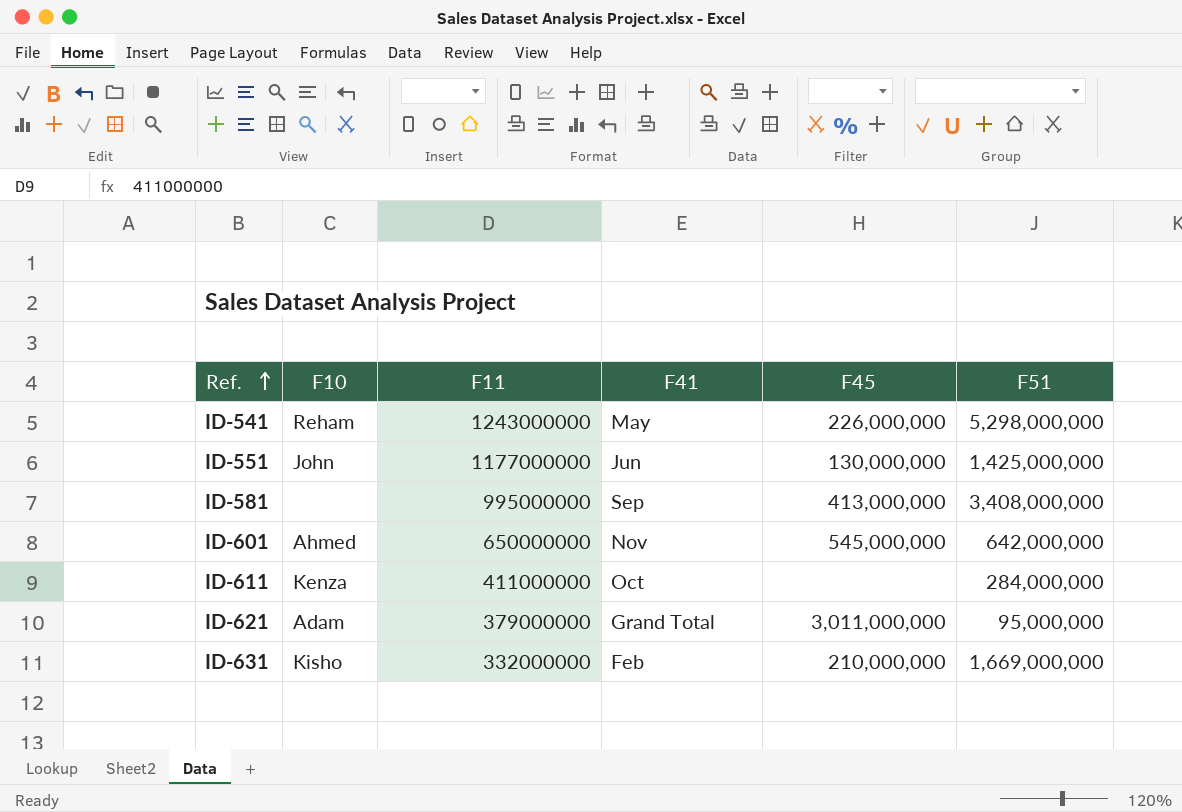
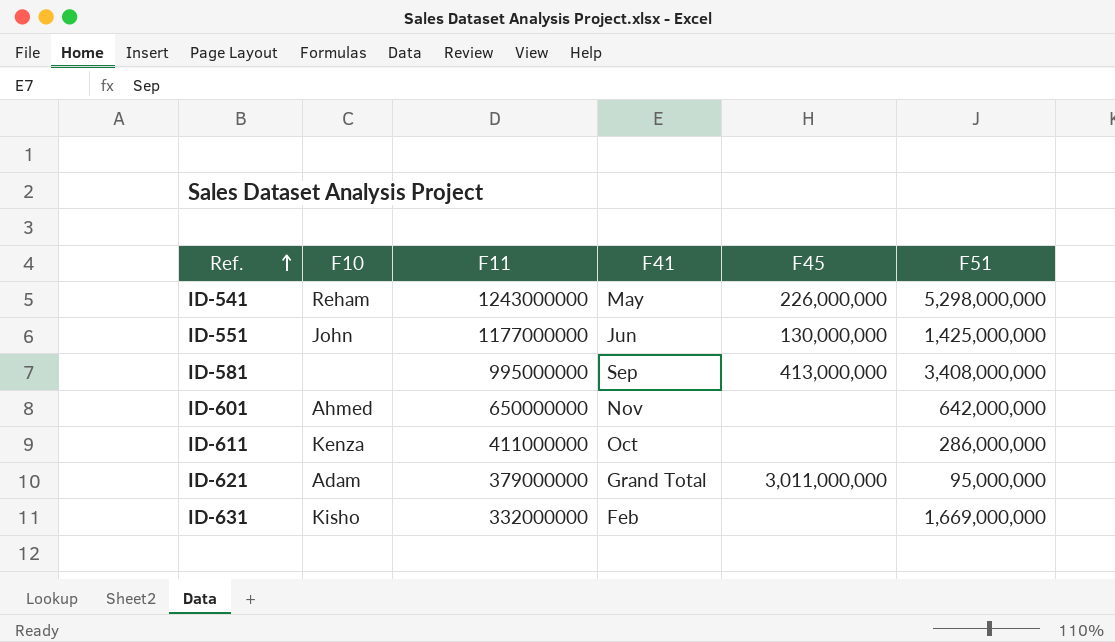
ID-601 | F45: 545,000,000 -> none
ID-611 | F51: 284,000,000 -> 286,000,000
ID-631 | F45: 210,000,000 -> none

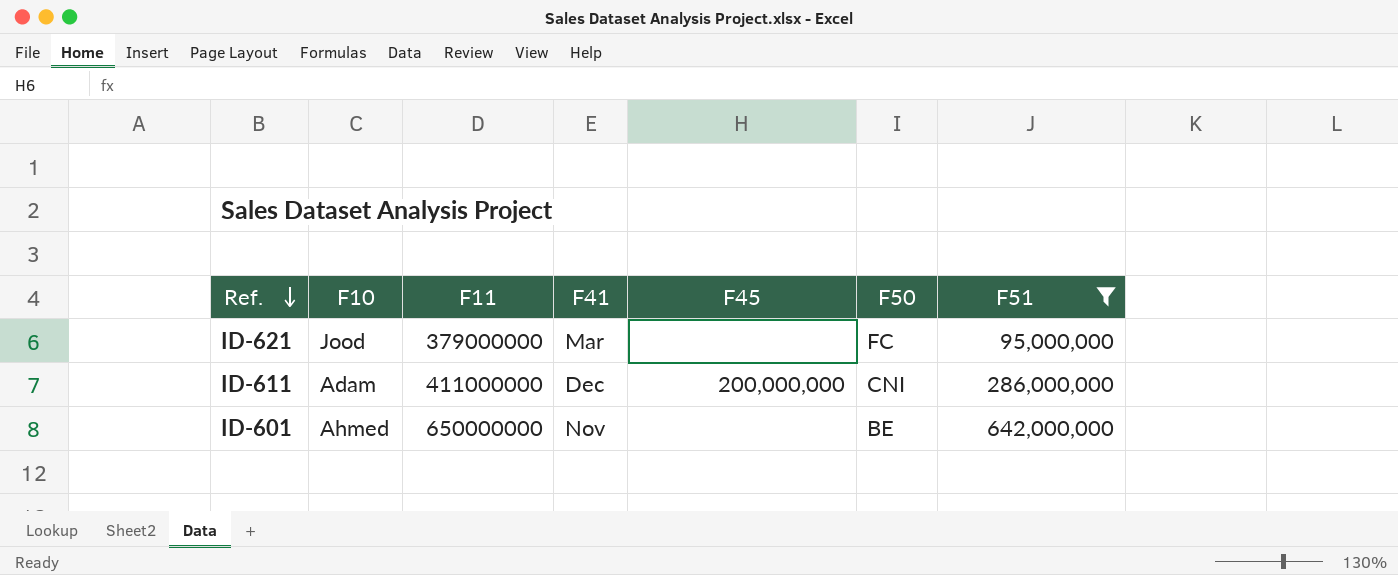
filter: none -> F51 <= 642,000,000
row order: Ref. ascending -> Ref. descending
column F50 | position: none -> 6
ID-621 | F10: Adam -> Jood
ID-621 | F41: Grand Total -> Mar
ID-621 | F45: 3,011,000,000 -> none
ID-611 | F10: Kenza -> Adam
ID-611 | F41: Oct -> Dec
ID-611 | F45: none -> 200,000,000

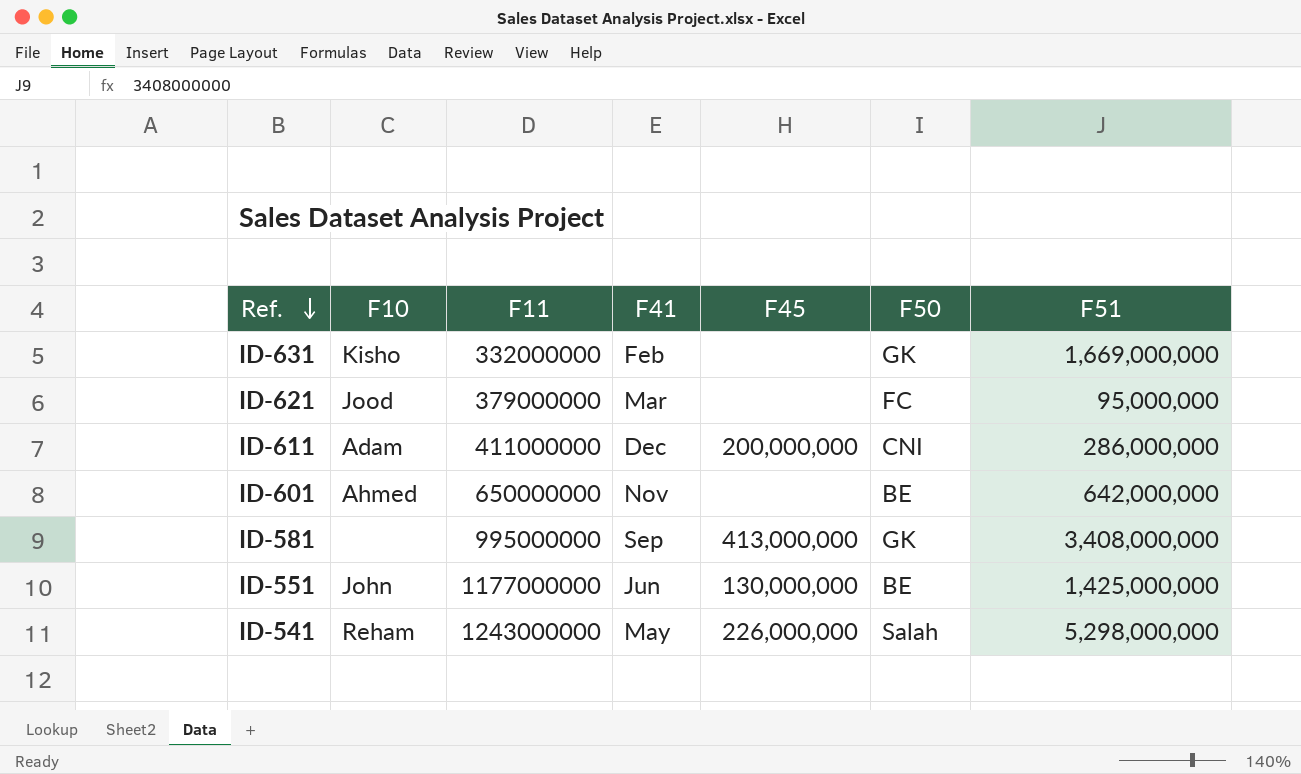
filter: F51 <= 642,000,000 -> none

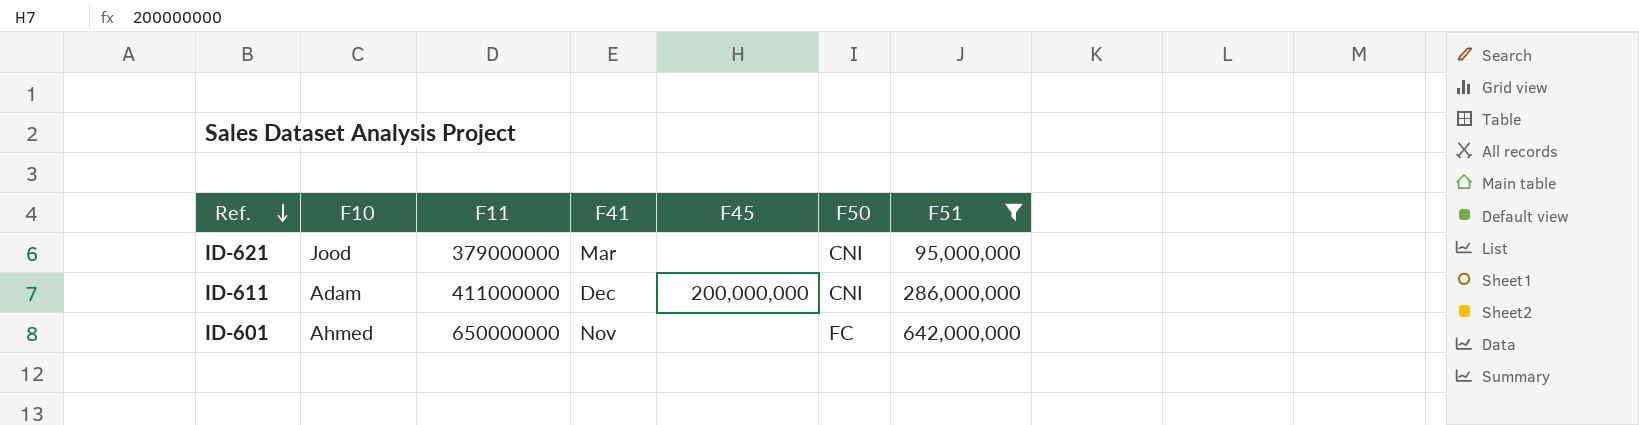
filter: none -> F51 <= 642,000,000
ID-621 | F50: FC -> CNI
ID-601 | F50: BE -> FC

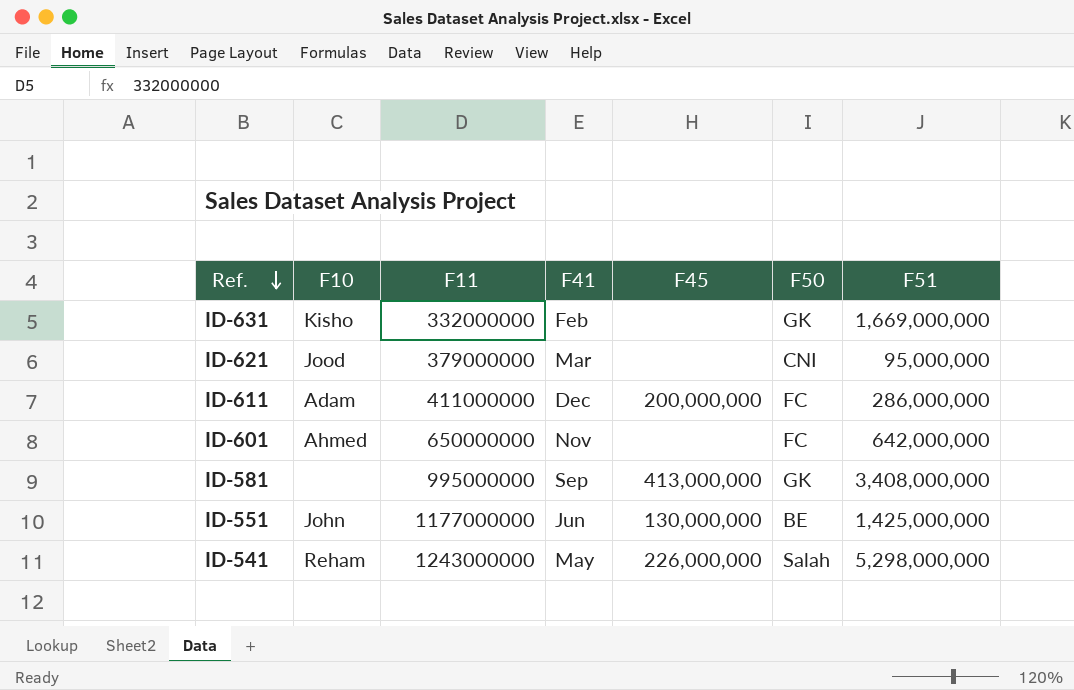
filter: F51 <= 642,000,000 -> none
ID-611 | F50: CNI -> FC

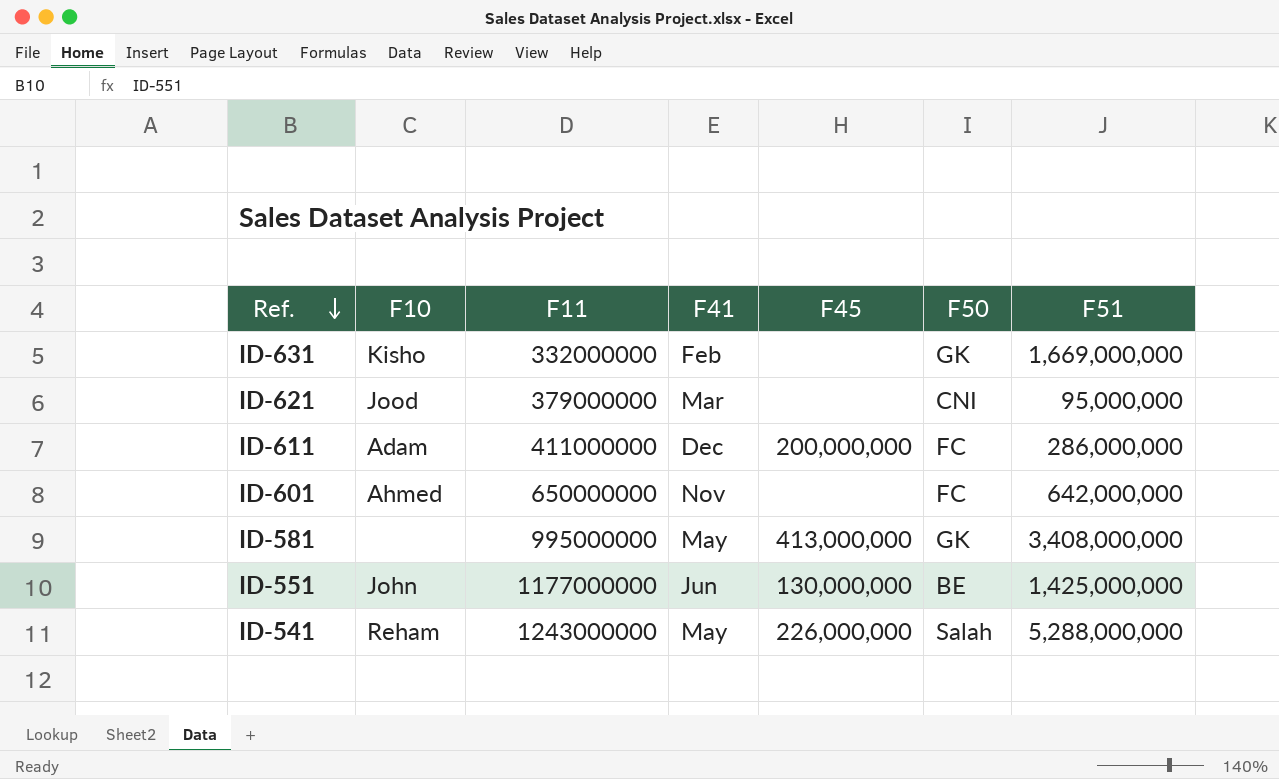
ID-581 | F41: Sep -> May
ID-541 | F51: 5,298,000,000 -> 5,288,000,000

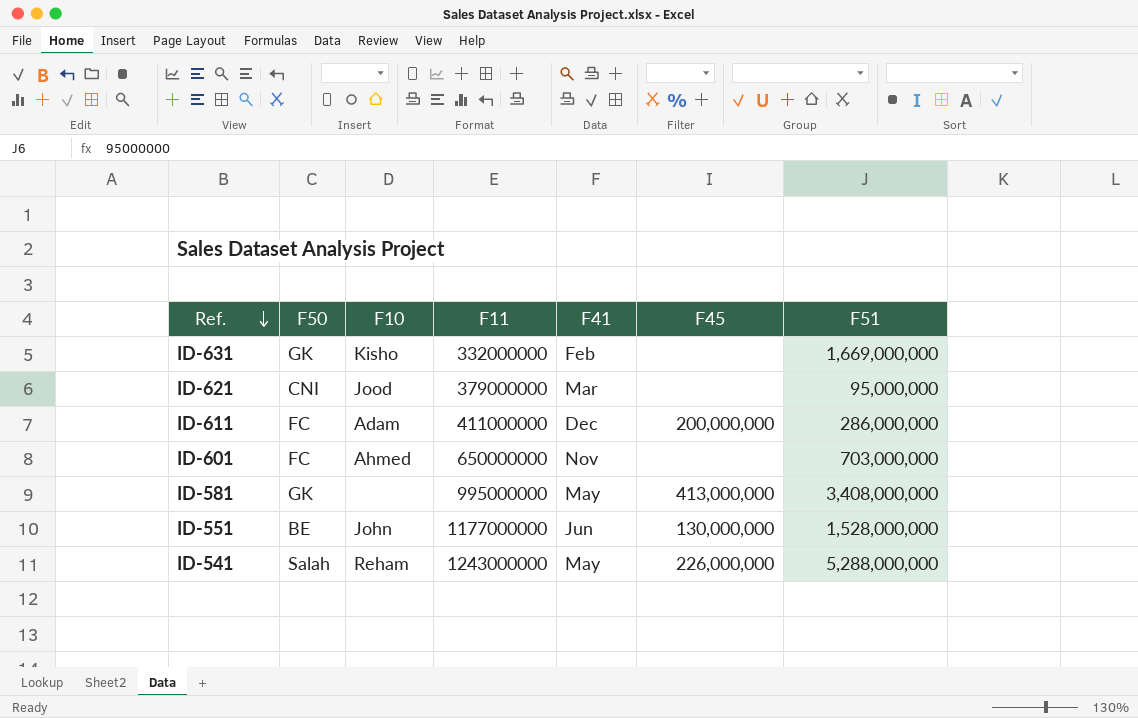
column F50 | position: 6 -> 2
ID-601 | F51: 642,000,000 -> 703,000,000
ID-551 | F51: 1,425,000,000 -> 1,528,000,000

